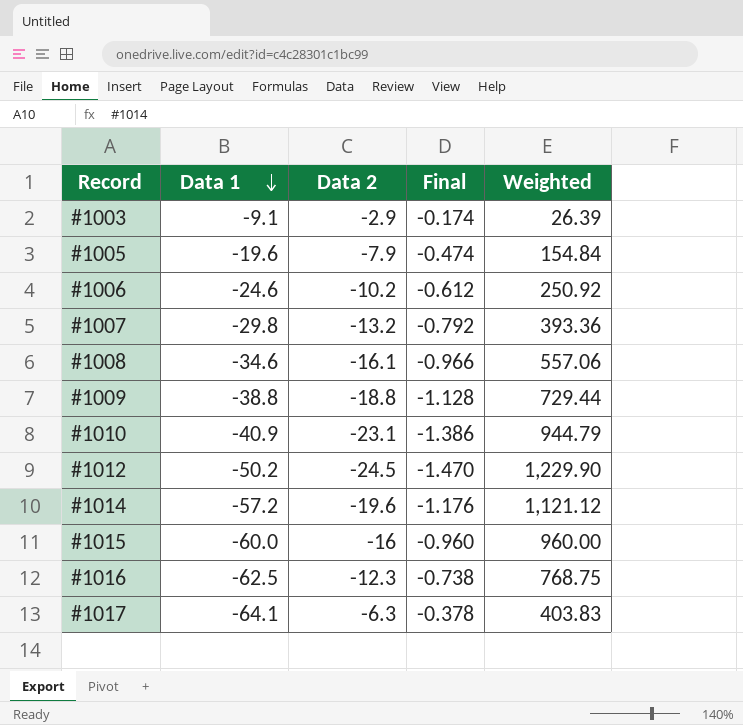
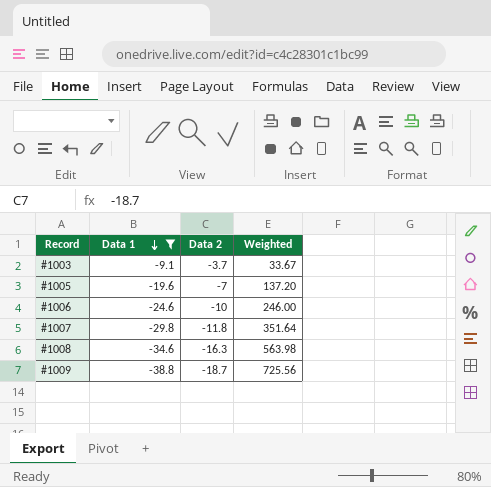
filter: none -> Data 1 >= -38.8
column Final | formula: [Data 2] * 0.06 -> none
#1003 | Data 2: -2.9 -> -3.7
#1003 | Weighted: 26.39 -> 33.67
#1005 | Data 2: -7.9 -> -7
#1005 | Weighted: 154.84 -> 137.20
#1006 | Data 2: -10.2 -> -10
#1006 | Weighted: 250.92 -> 246.00
#1007 | Data 2: -13.2 -> -11.8
#1007 | Weighted: 393.36 -> 351.64
#1008 | Data 2: -16.1 -> -16.3
#1008 | Weighted: 557.06 -> 563.98
#1009 | Data 2: -18.8 -> -18.7
#1009 | Weighted: 729.44 -> 725.56

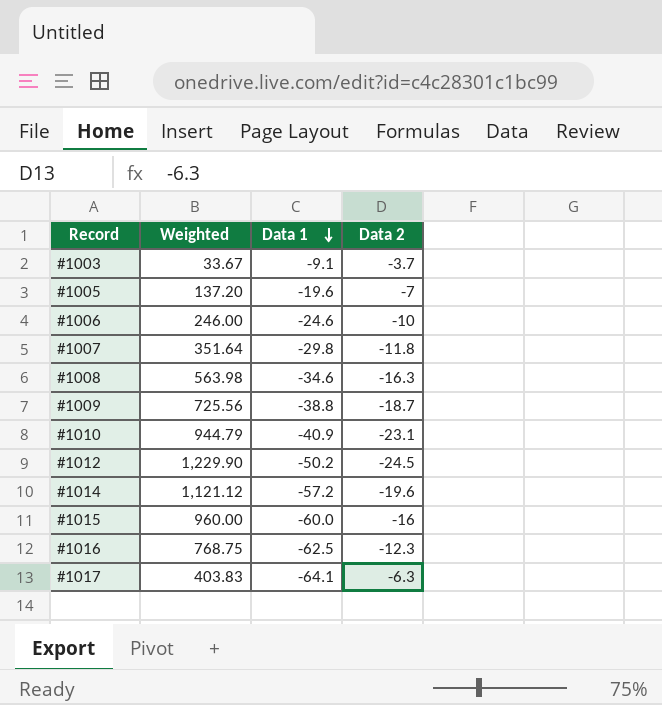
filter: Data 1 >= -38.8 -> none
column Weighted | position: 4 -> 2

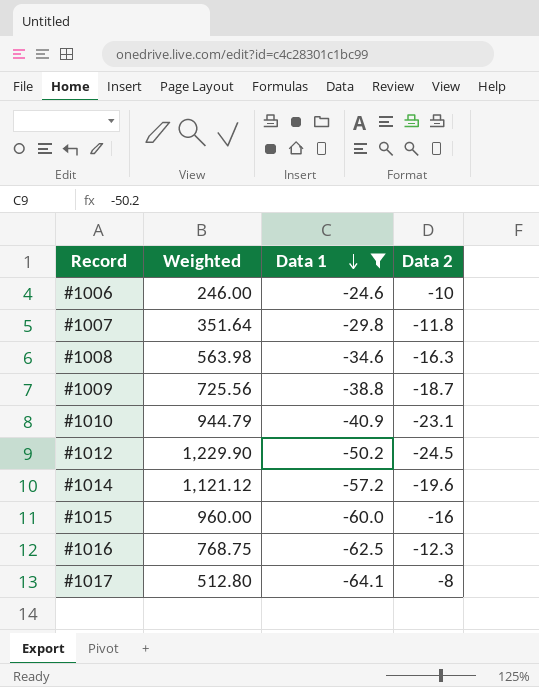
filter: none -> Data 1 <= -24.6
#1017 | Weighted: 403.83 -> 512.80
#1017 | Data 2: -6.3 -> -8

